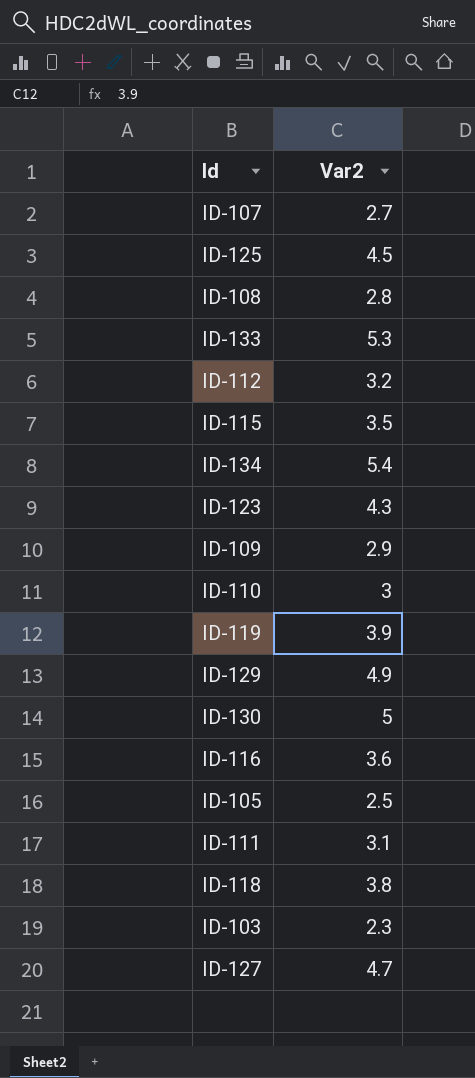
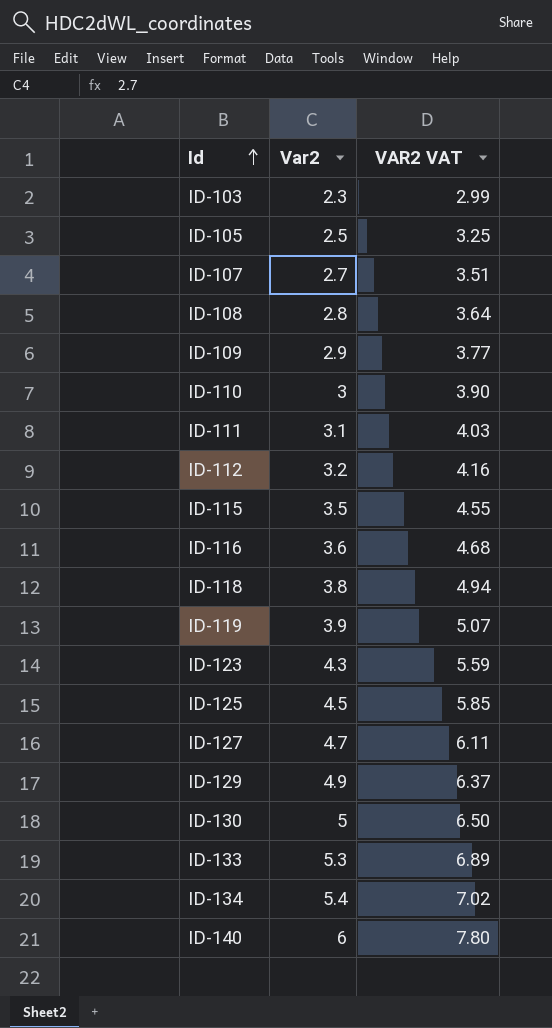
row order: none -> Id ascending
column VAR2 VAT | formula: none -> [Var2] * 1.3
row ID-140: none -> 6 | 7.80

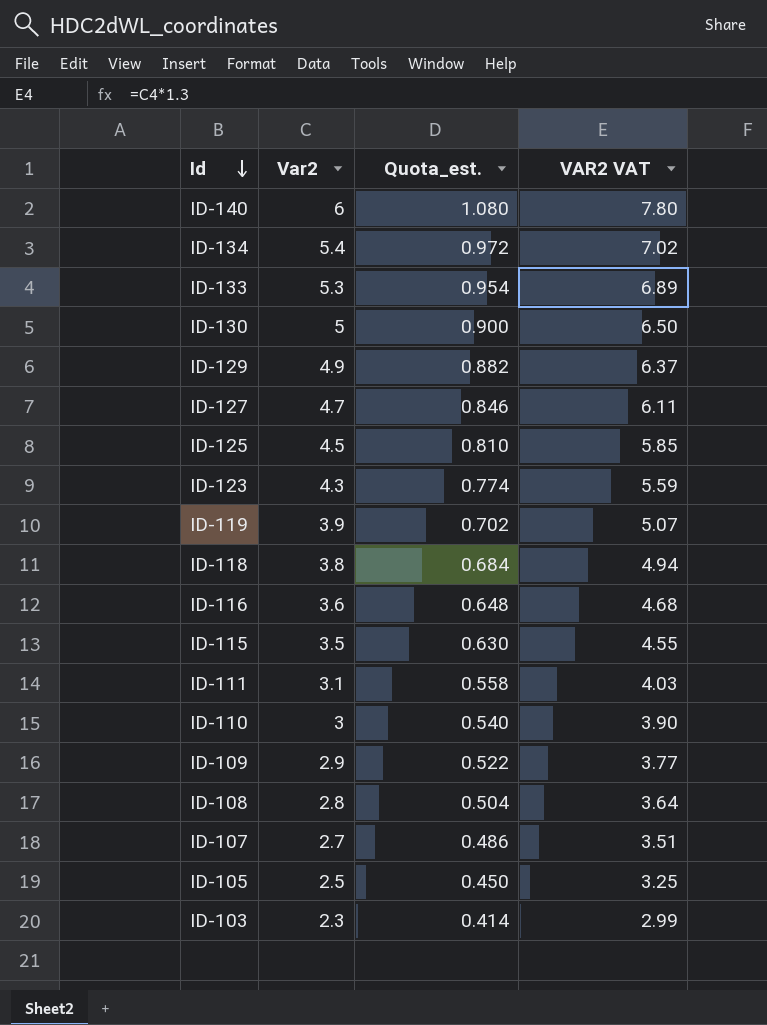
row order: Id ascending -> Id descending
column Quota_est. | formula: none -> [Var2] * 0.18
row ID-112: 3.2 | 4.16 -> none

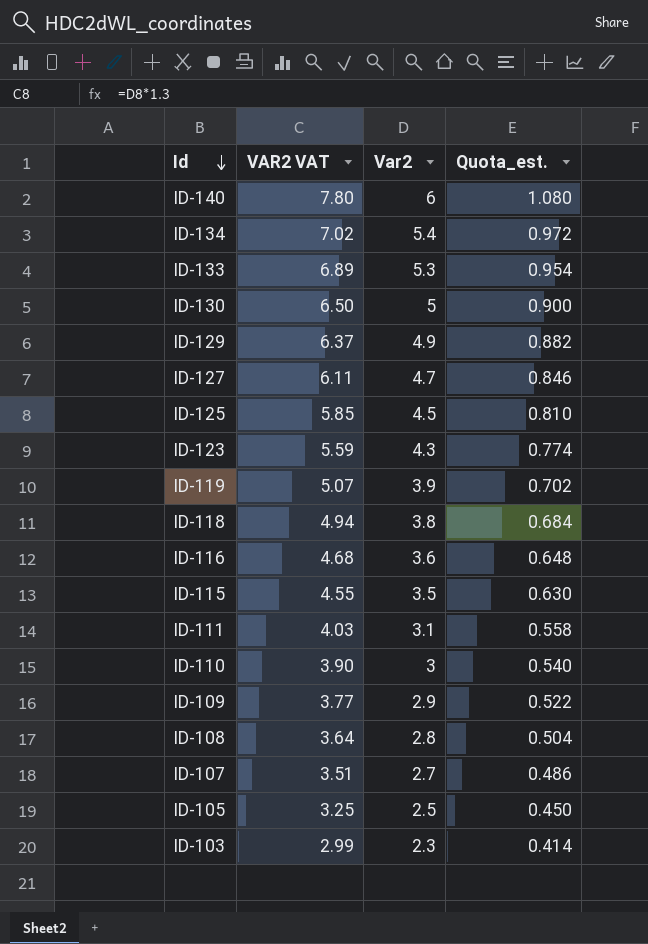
column VAR2 VAT | position: 4 -> 2

